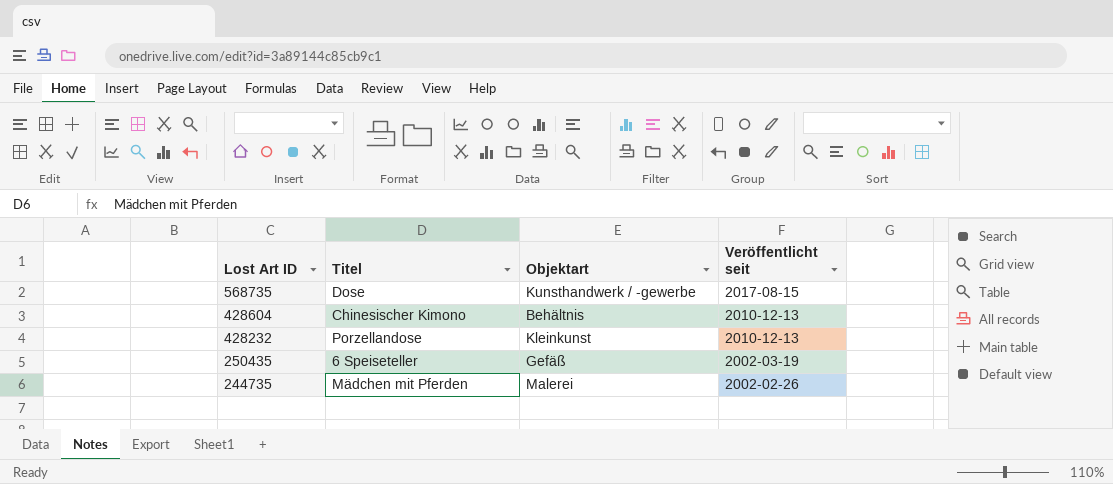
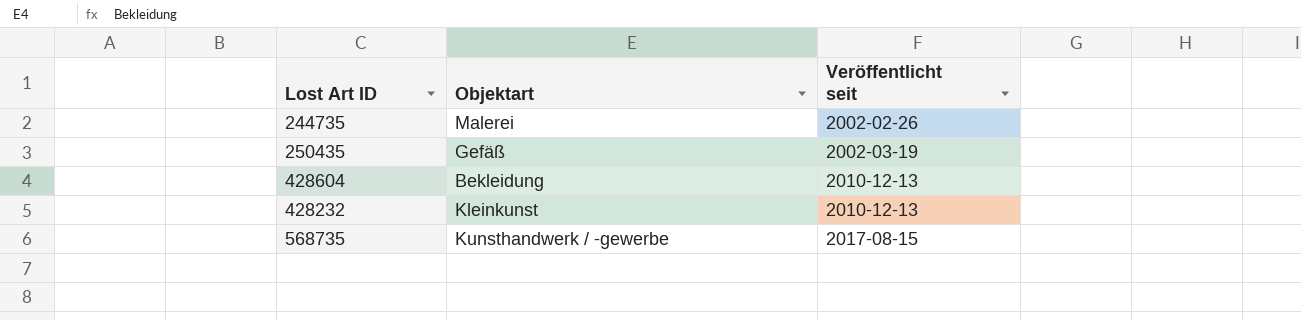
row order: Lost Art ID descending -> Veröffentlicht seit ascending
column Titel | position: 2 -> none
428604 | Objektart: Behältnis -> Bekleidung

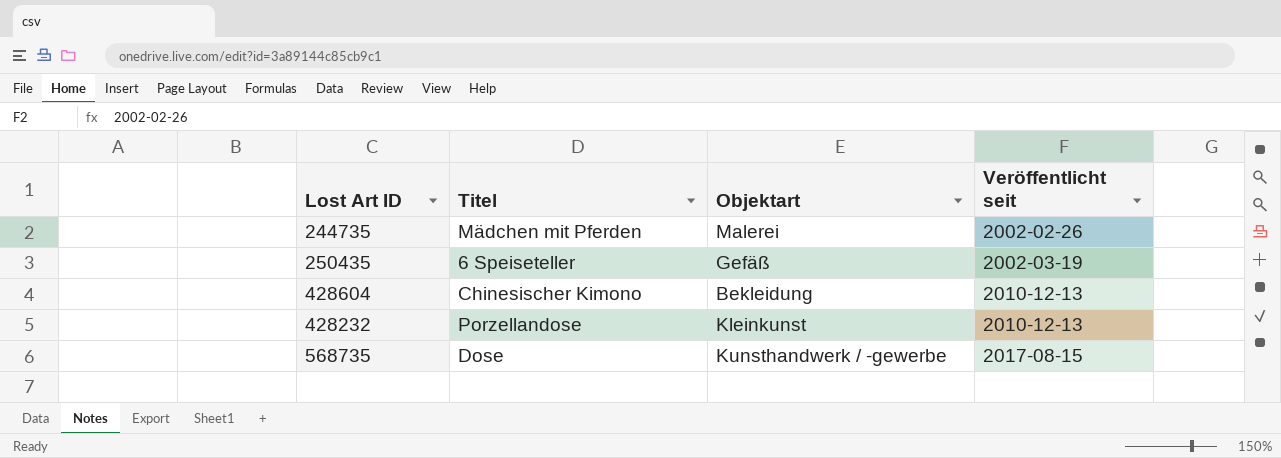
column Titel | position: none -> 2

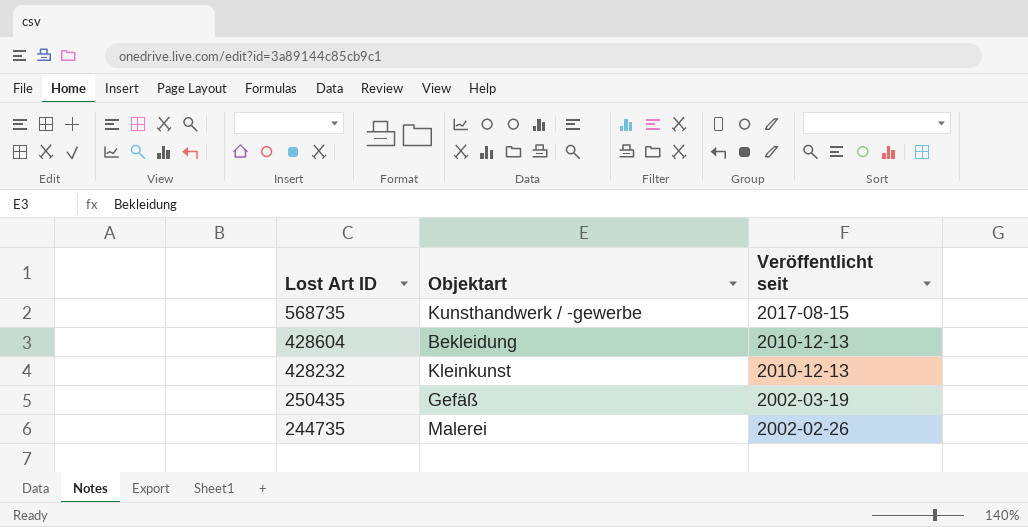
row order: Veröffentlicht seit ascending -> Lost Art ID descending
column Titel | position: 2 -> none

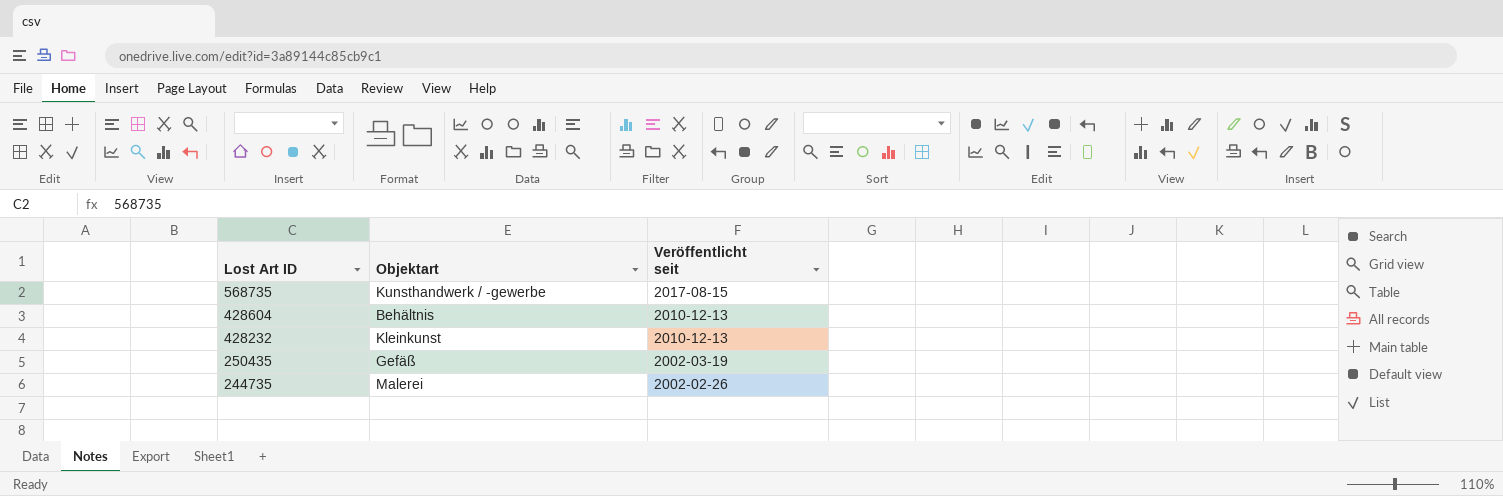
428604 | Objektart: Bekleidung -> Behältnis

